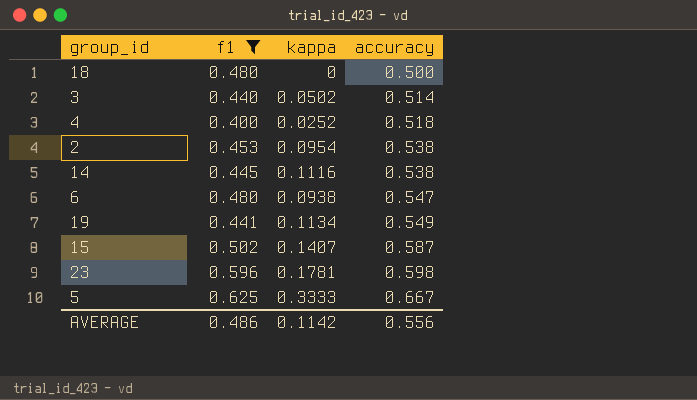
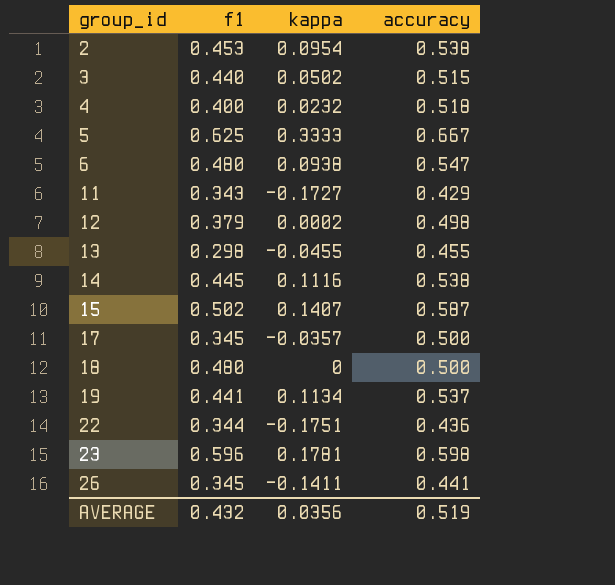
filter: f1 >= 0.400 -> none
row order: accuracy ascending -> group_id ascending
3 | accuracy: 0.514 -> 0.515
4 | kappa: 0.0252 -> 0.0232
19 | accuracy: 0.549 -> 0.537
AVERAGE | f1: 0.486 -> 0.432
AVERAGE | kappa: 0.1142 -> 0.0356
AVERAGE | accuracy: 0.556 -> 0.519

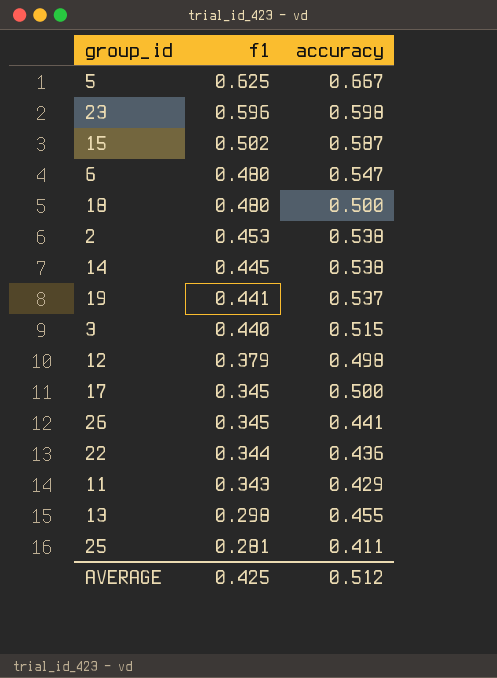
row order: group_id ascending -> f1 descending
column kappa | position: 3 -> none
row 4: 0.400 | 0.0232 | 0.518 -> none
row 25: none -> 0.281 | 0.411
AVERAGE | f1: 0.432 -> 0.425
AVERAGE | accuracy: 0.519 -> 0.512

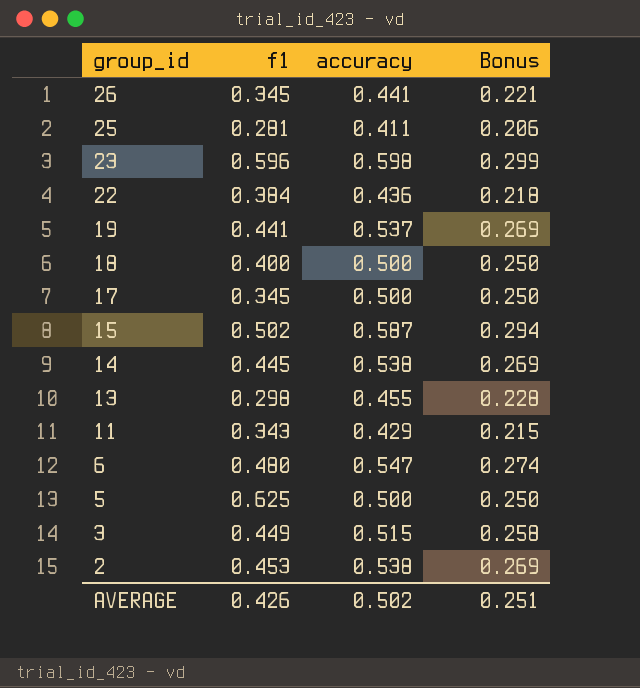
row order: f1 descending -> group_id descending
column Bonus | formula: none -> [accuracy] * 0.5
row 12: 0.379 | 0.498 -> none
22 | f1: 0.344 -> 0.384
18 | f1: 0.480 -> 0.400
5 | accuracy: 0.667 -> 0.500
3 | f1: 0.440 -> 0.449
AVERAGE | f1: 0.425 -> 0.426
AVERAGE | accuracy: 0.512 -> 0.502

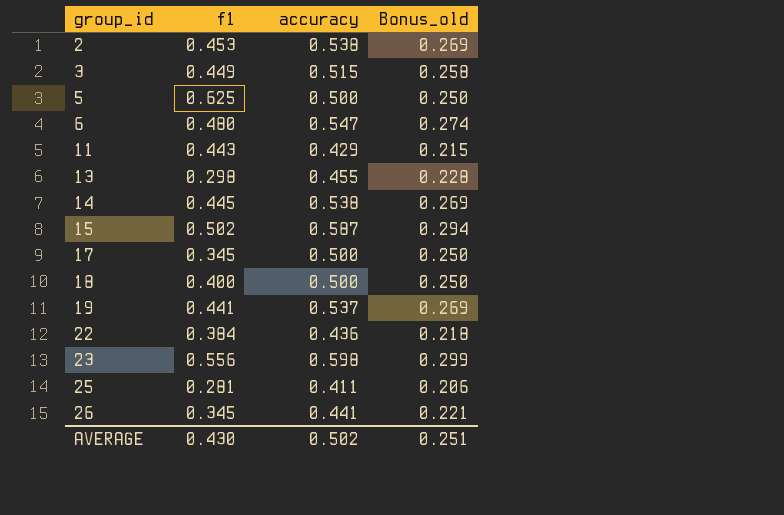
row order: group_id descending -> group_id ascending
column name: Bonus -> Bonus_old
11 | f1: 0.343 -> 0.443
23 | f1: 0.596 -> 0.556
AVERAGE | f1: 0.426 -> 0.430

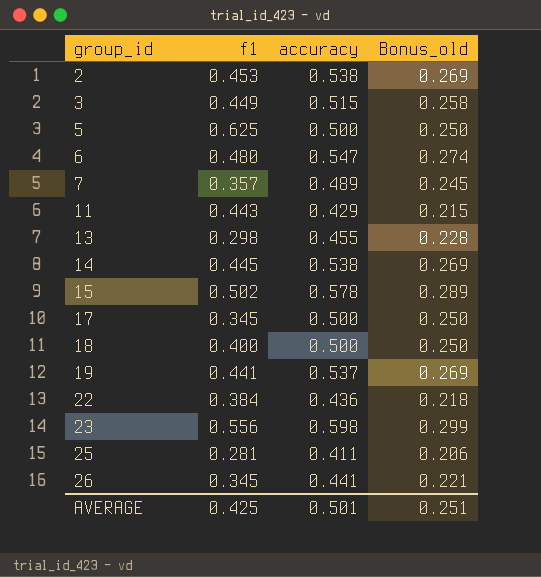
row 7: none -> 0.357 | 0.489 | 0.245
15 | accuracy: 0.587 -> 0.578
15 | Bonus_old: 0.294 -> 0.289
AVERAGE | f1: 0.430 -> 0.425
AVERAGE | accuracy: 0.502 -> 0.501

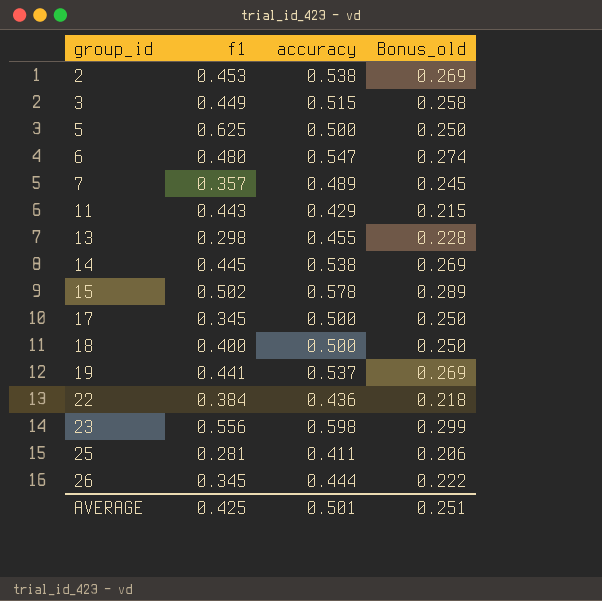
26 | accuracy: 0.441 -> 0.444
26 | Bonus_old: 0.221 -> 0.222

